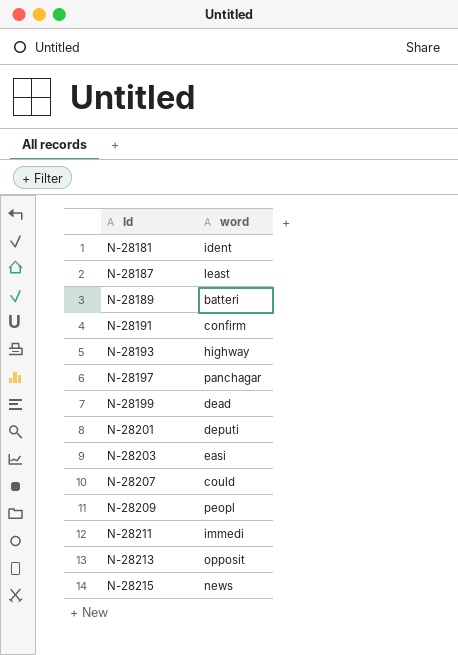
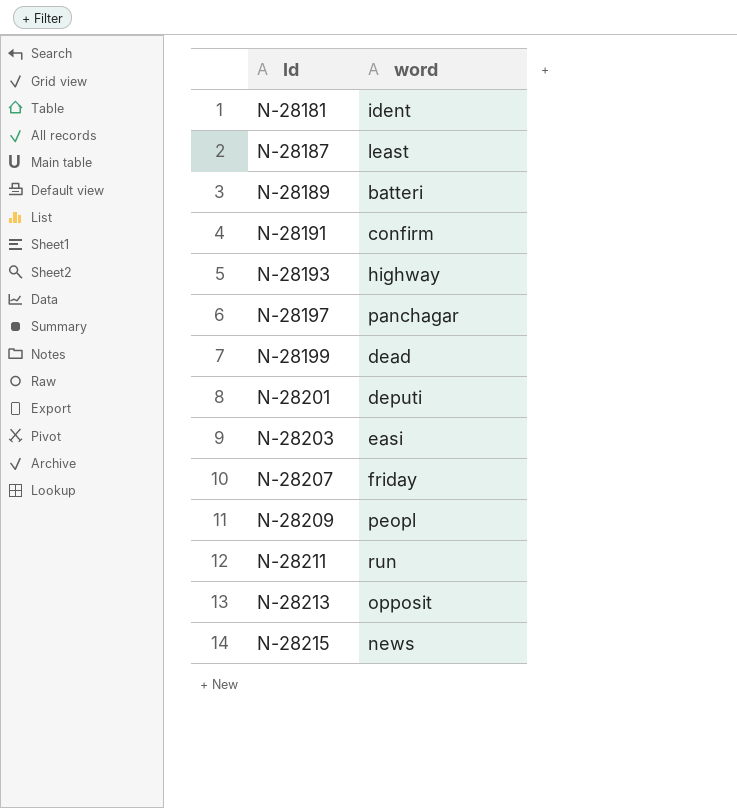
N-28207 | word: could -> friday
N-28211 | word: immedi -> run

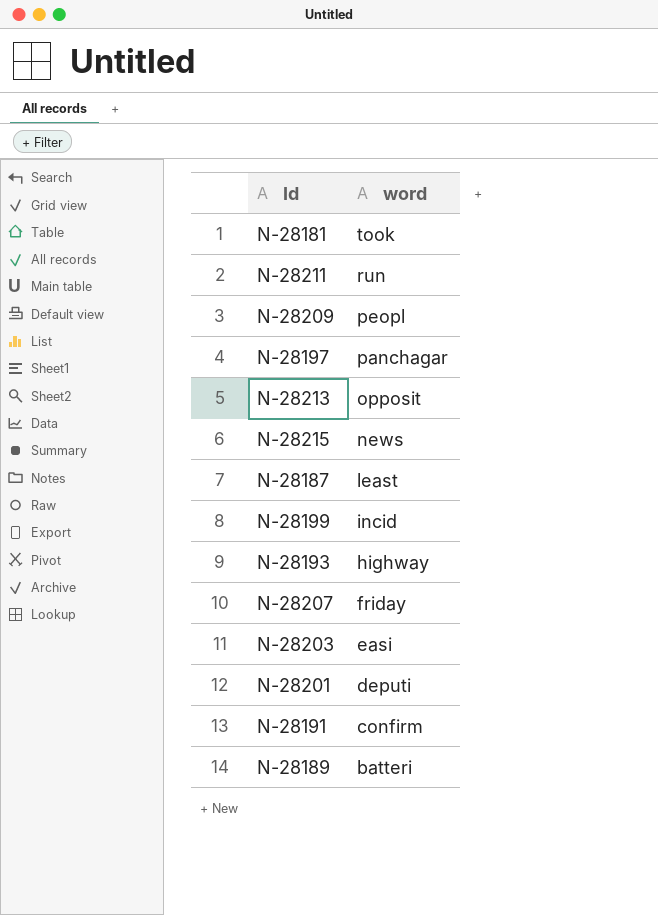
row order: Id ascending -> word descending
N-28181 | word: ident -> took
N-28199 | word: dead -> incid

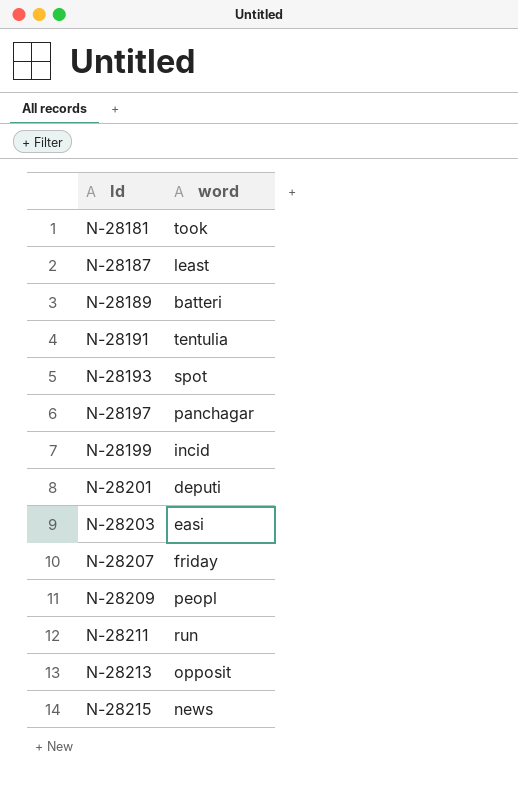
row order: word descending -> Id ascending
N-28191 | word: confirm -> tentulia
N-28193 | word: highway -> spot

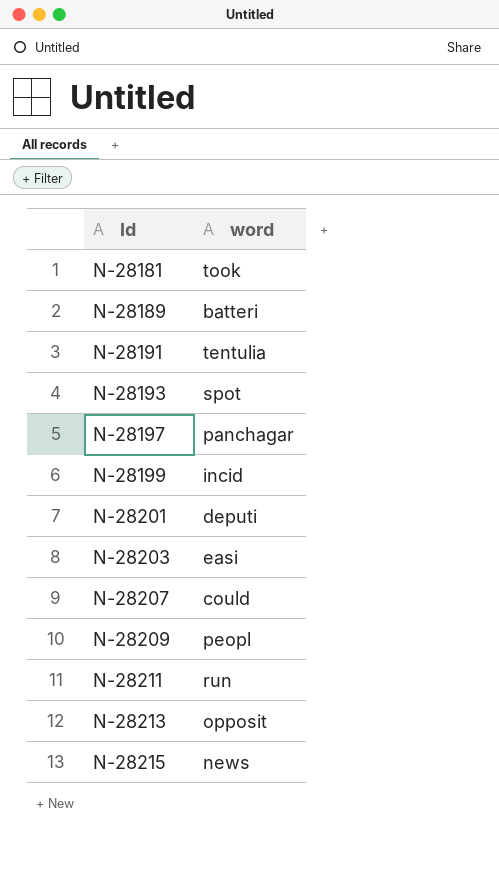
row N-28187: least -> none
N-28207 | word: friday -> could

